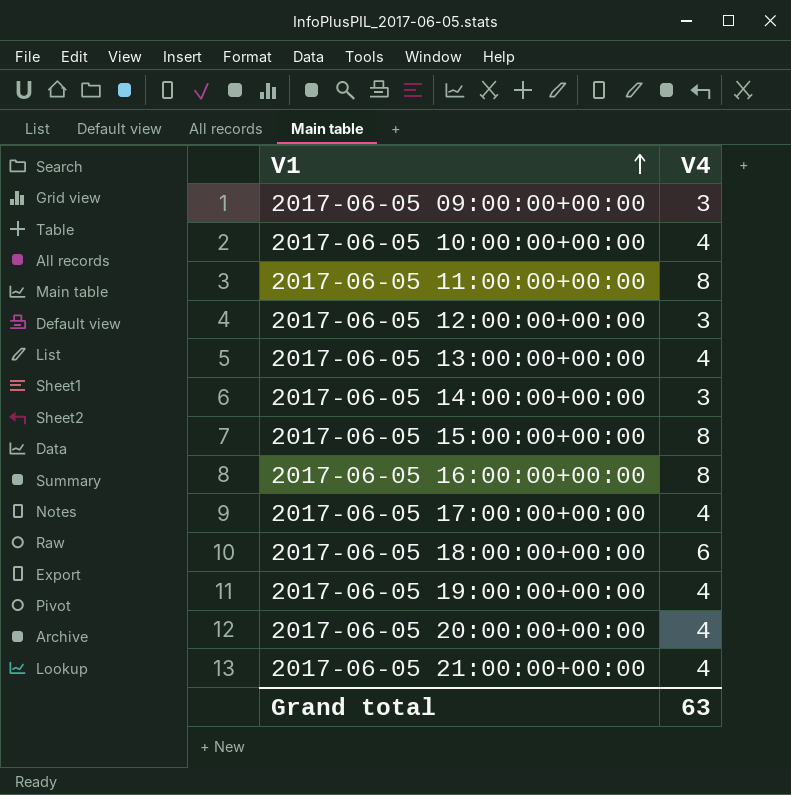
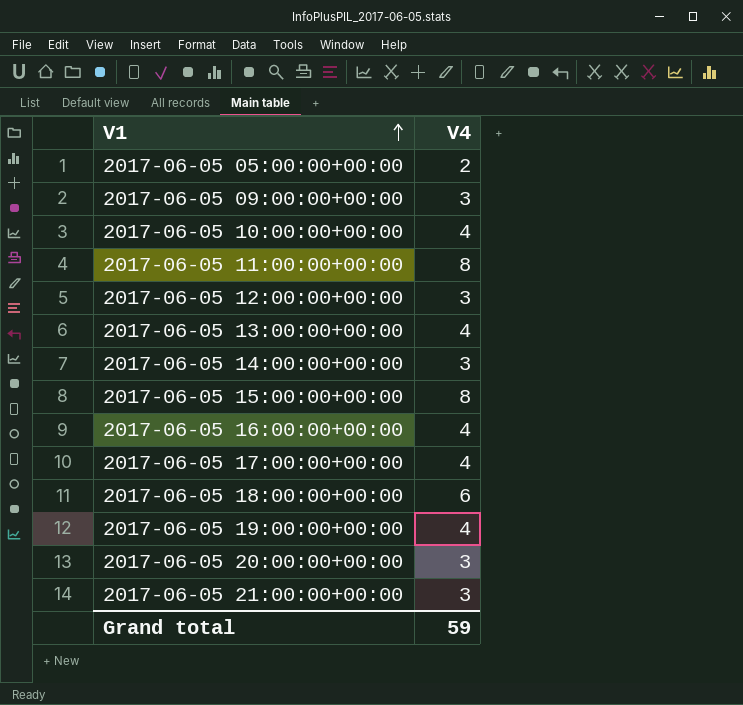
row 2017-06-05 05:00:00+00:00: none -> 2
2017-06-05 16:00:00+00:00 | V4: 8 -> 4
2017-06-05 20:00:00+00:00 | V4: 4 -> 3
2017-06-05 21:00:00+00:00 | V4: 4 -> 3
Grand total | V4: 63 -> 59

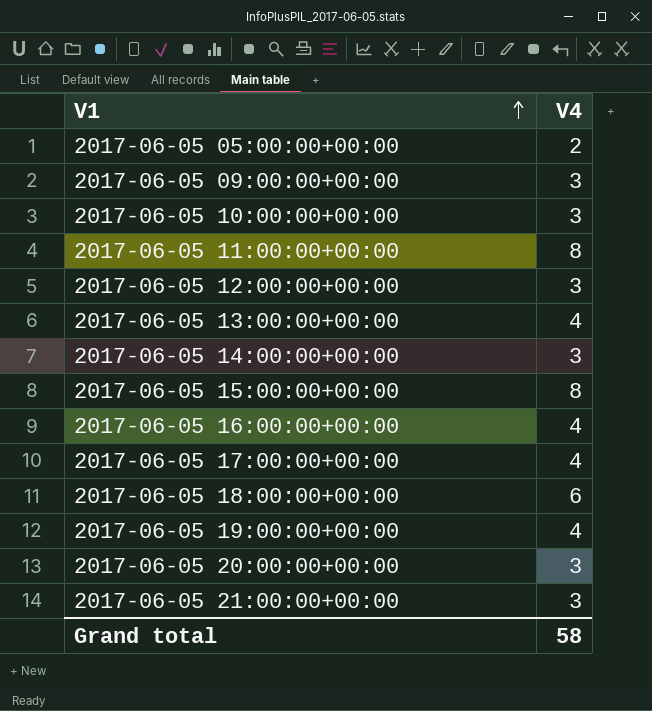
2017-06-05 10:00:00+00:00 | V4: 4 -> 3
Grand total | V4: 59 -> 58

